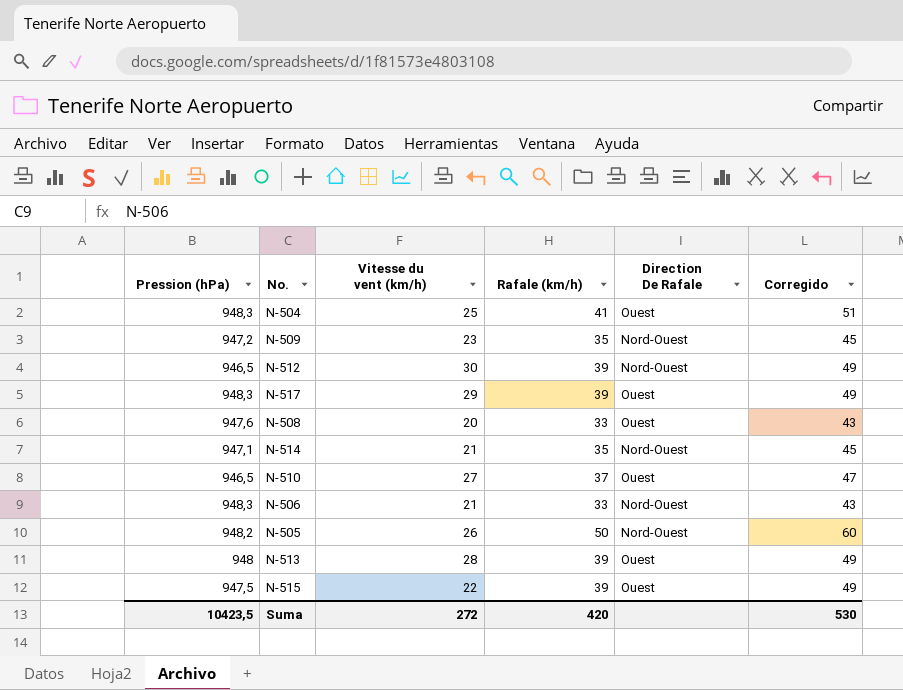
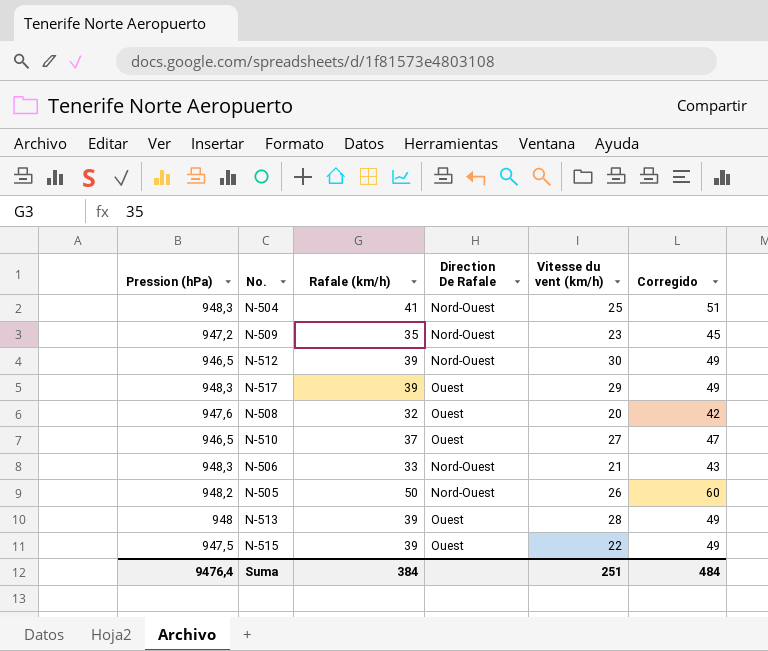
column Vitesse du vent (km/h) | position: 3 -> 5
row N-514: 947,1 | 21 | 35 | Nord-Ouest | 45 -> none
N-504 | Direction De Rafale: Ouest -> Nord-Ouest
N-508 | Rafale (km/h): 33 -> 32
N-508 | Corregido: 43 -> 42
Suma | Pression (hPa): 10423,5 -> 9476,4
Suma | Rafale (km/h): 420 -> 384
Suma | Vitesse du vent (km/h): 272 -> 251
Suma | Corregido: 530 -> 484

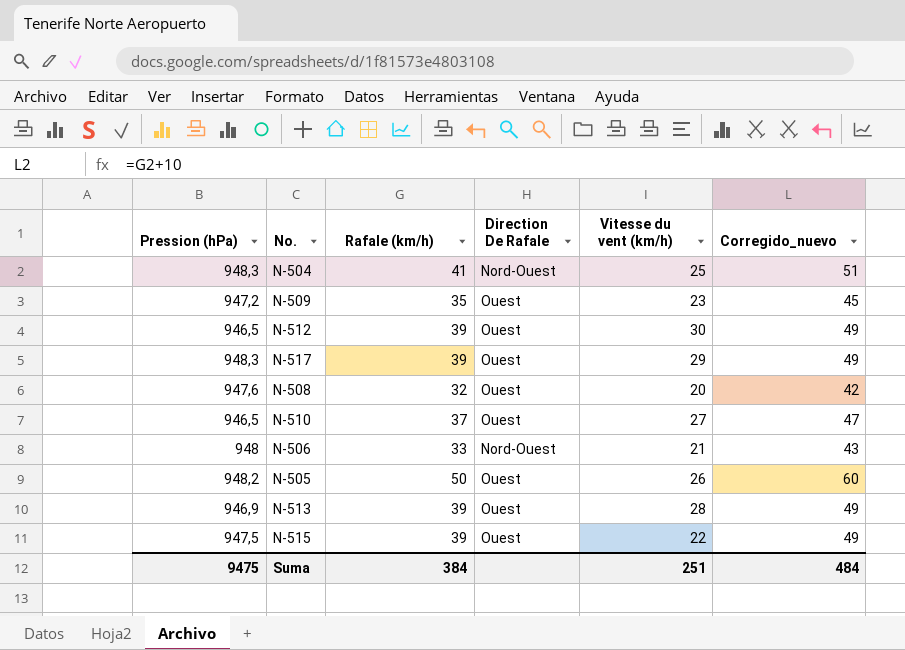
column name: Corregido -> Corregido_nuevo
N-509 | Direction De Rafale: Nord-Ouest -> Ouest
N-512 | Direction De Rafale: Nord-Ouest -> Ouest
N-506 | Pression (hPa): 948,3 -> 948
N-505 | Direction De Rafale: Nord-Ouest -> Ouest
N-513 | Pression (hPa): 948 -> 946,9
Suma | Pression (hPa): 9476,4 -> 9475

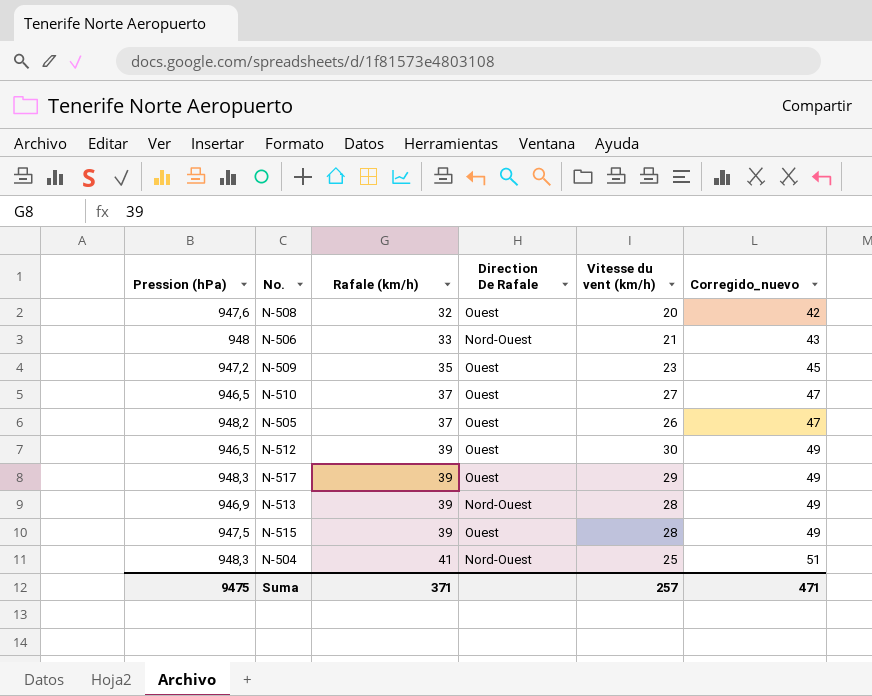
row order: none -> Rafale (km/h) ascending
N-505 | Rafale (km/h): 50 -> 37
N-505 | Corregido_nuevo: 60 -> 47
N-513 | Direction De Rafale: Ouest -> Nord-Ouest
N-515 | Vitesse du vent (km/h): 22 -> 28
Suma | Rafale (km/h): 384 -> 371
Suma | Vitesse du vent (km/h): 251 -> 257
Suma | Corregido_nuevo: 484 -> 471

